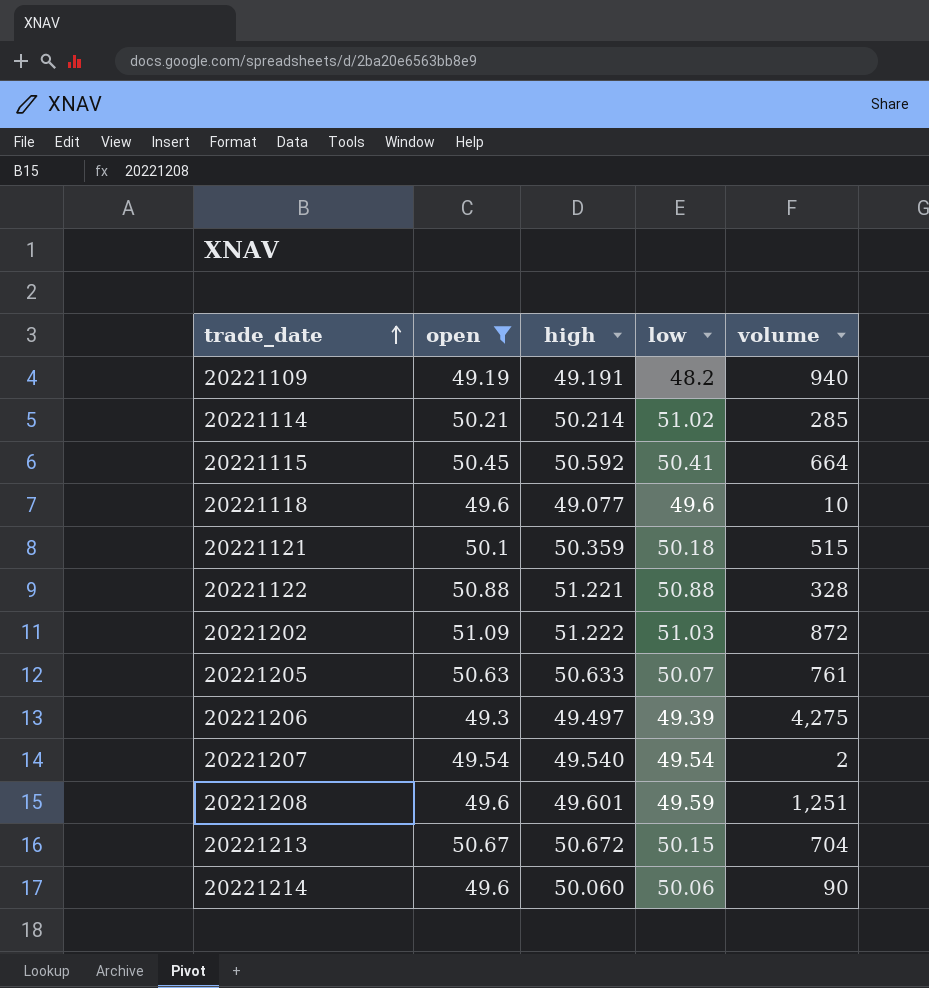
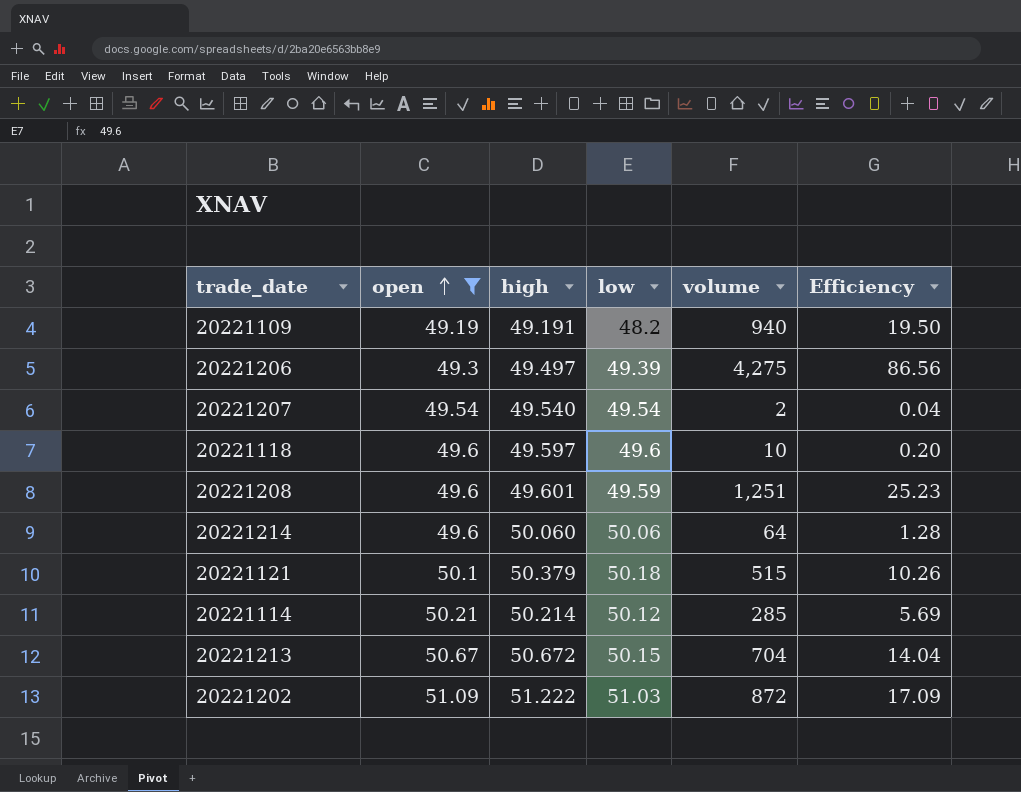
row order: trade_date ascending -> open ascending
column Efficiency | formula: none -> [volume] / [low]
row 20221115: 50.45 | 50.592 | 50.41 | 664 -> none
row 20221122: 50.88 | 51.221 | 50.88 | 328 -> none
row 20221205: 50.63 | 50.633 | 50.07 | 761 -> none
20221118 | high: 49.077 -> 49.597
20221214 | volume: 90 -> 64
20221121 | high: 50.359 -> 50.379
20221114 | low: 51.02 -> 50.12

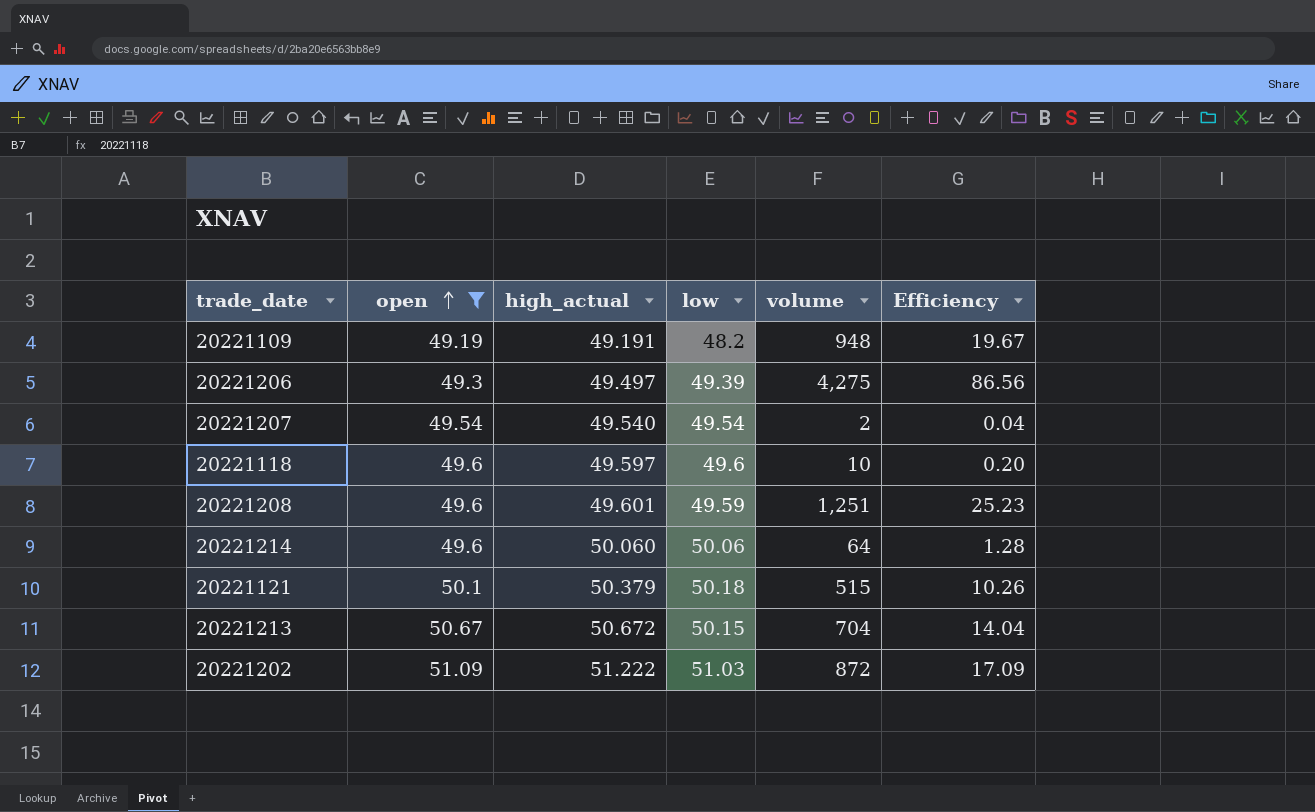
column name: high -> high_actual
row 20221114: 50.21 | 50.214 | 50.12 | 285 | 5.69 -> none
20221109 | volume: 940 -> 948
20221109 | Efficiency: 19.50 -> 19.67

